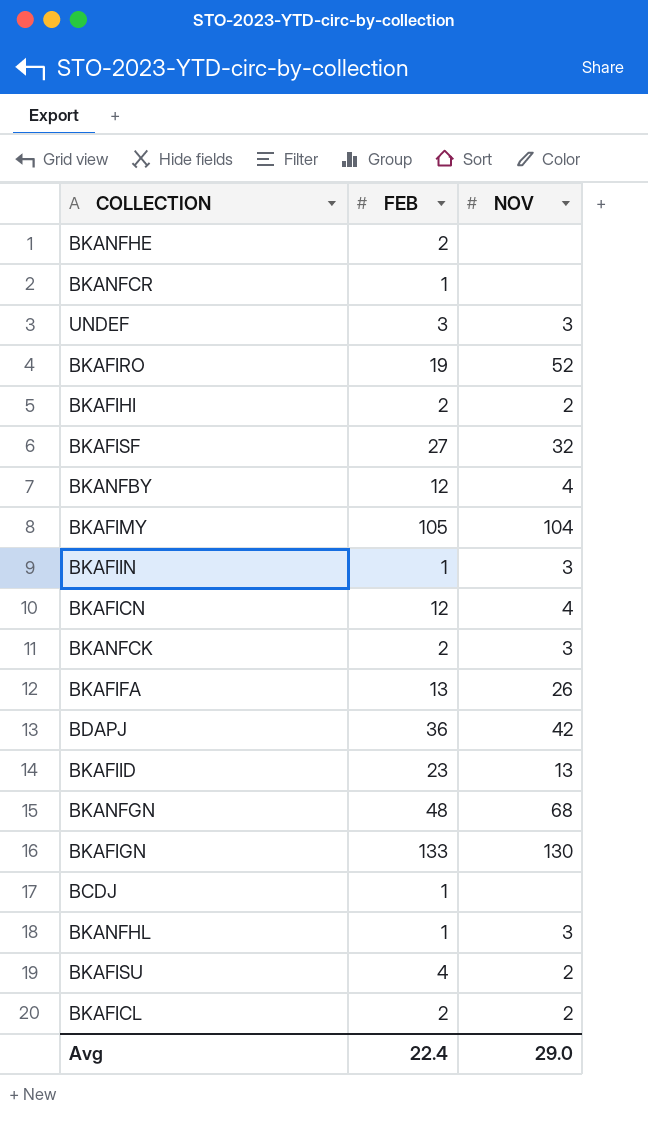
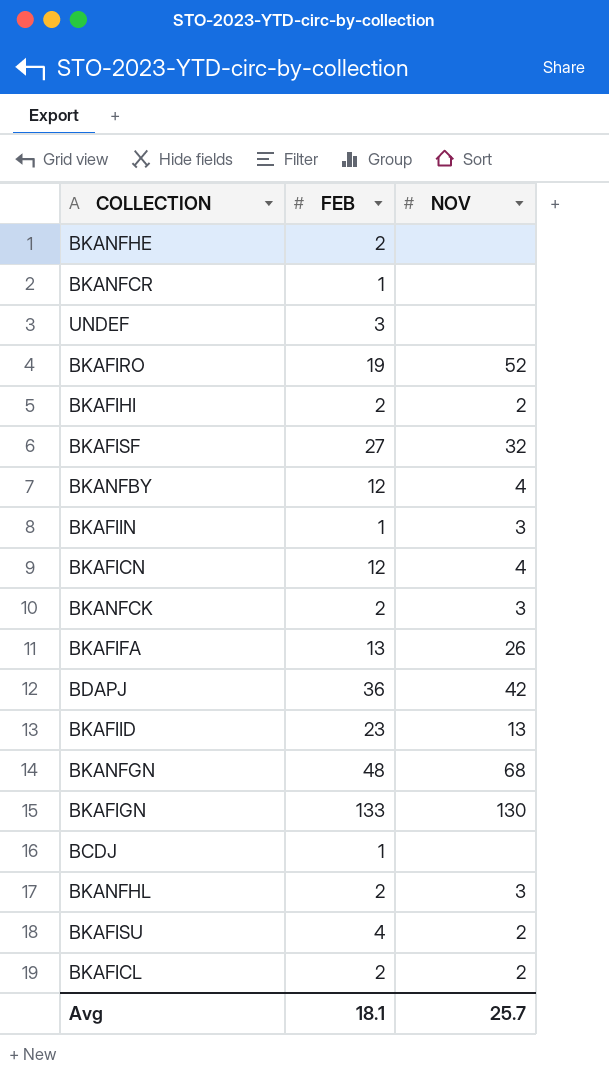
row BKAFIMY: 105 | 104 -> none
UNDEF | NOV: 3 -> none
BKANFHL | FEB: 1 -> 2
Avg | FEB: 22.4 -> 18.1
Avg | NOV: 29.0 -> 25.7

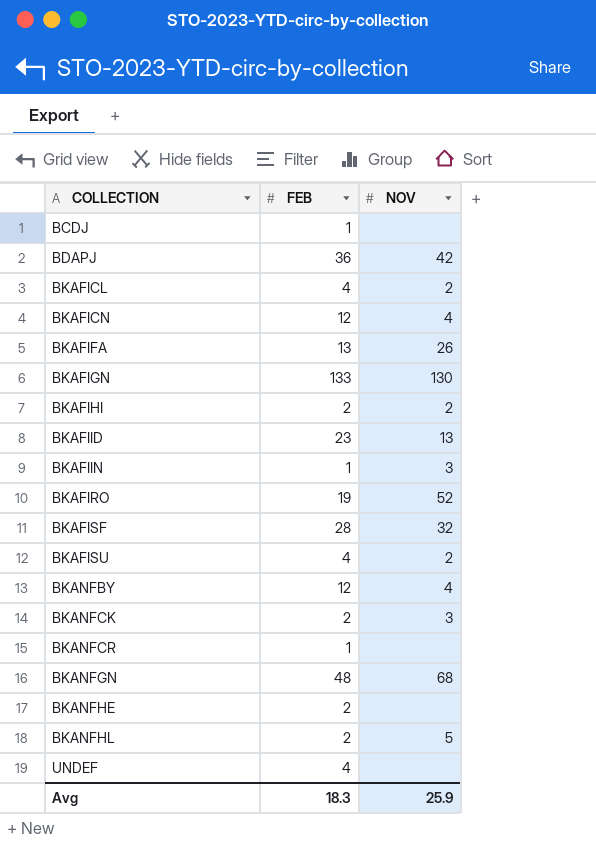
row order: none -> COLLECTION ascending
BKAFICL | FEB: 2 -> 4
BKAFISF | FEB: 27 -> 28
BKANFHL | NOV: 3 -> 5
UNDEF | FEB: 3 -> 4
Avg | FEB: 18.1 -> 18.3
Avg | NOV: 25.7 -> 25.9

